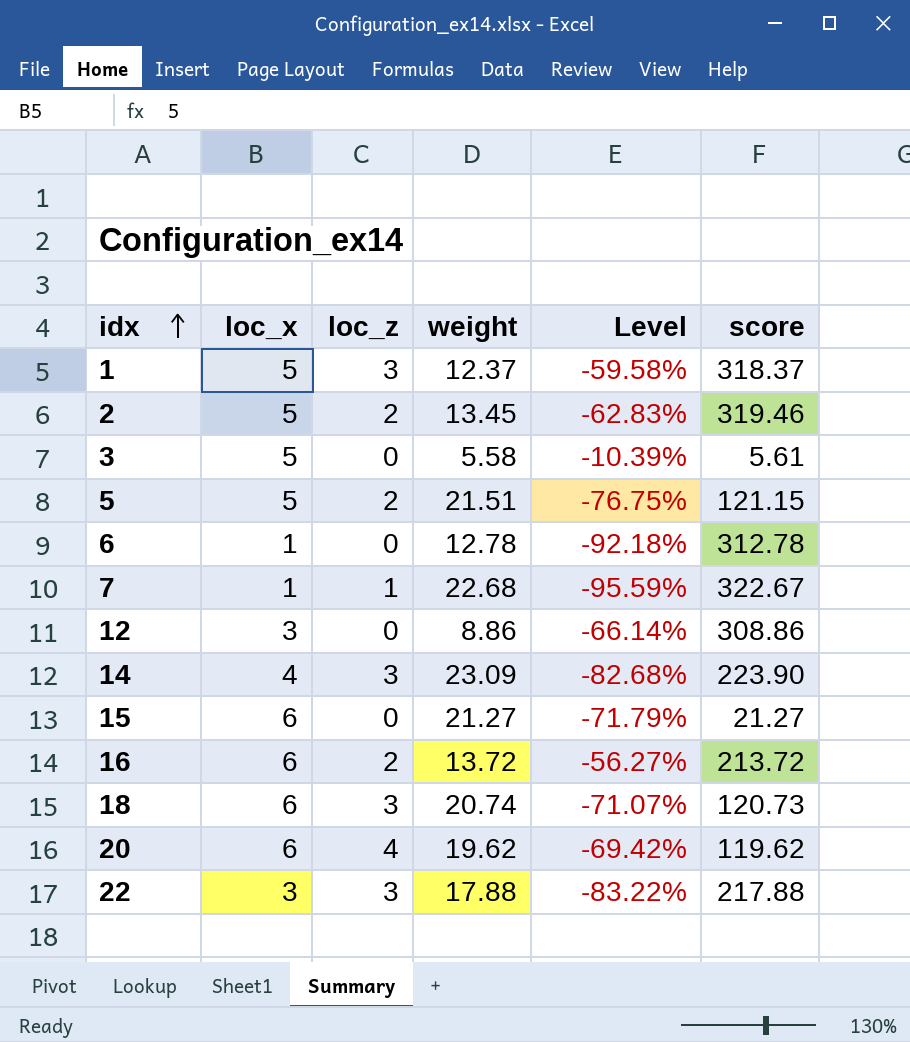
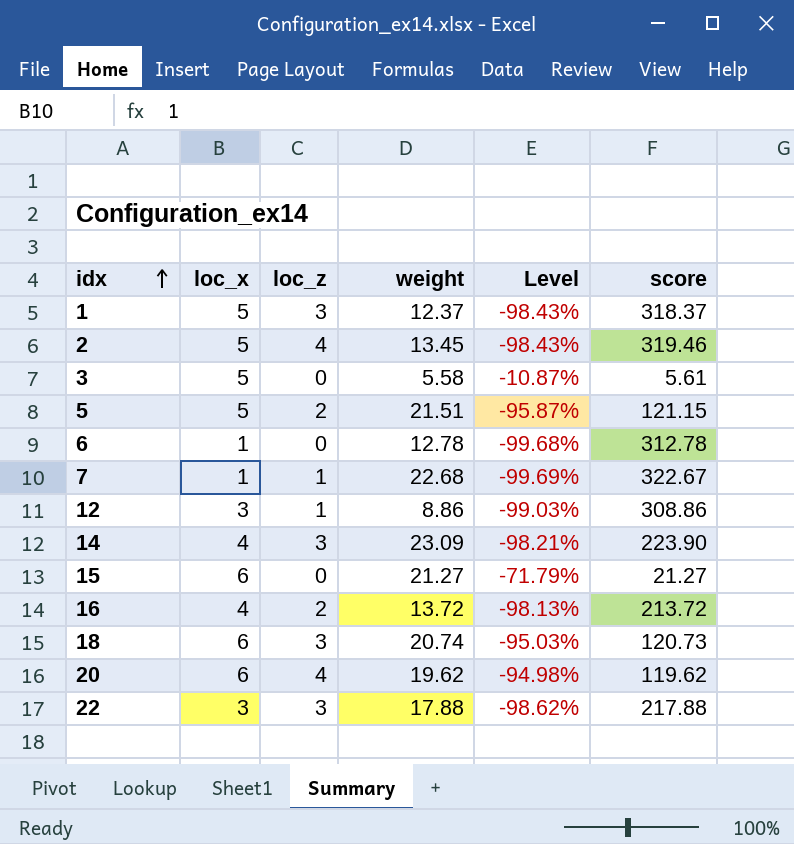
column Level | formula: ([loc_x] - [weight]) / [weight] -> ([loc_x] - [score]) / [score]
2 | loc_z: 2 -> 4
12 | loc_z: 0 -> 1
16 | loc_x: 6 -> 4

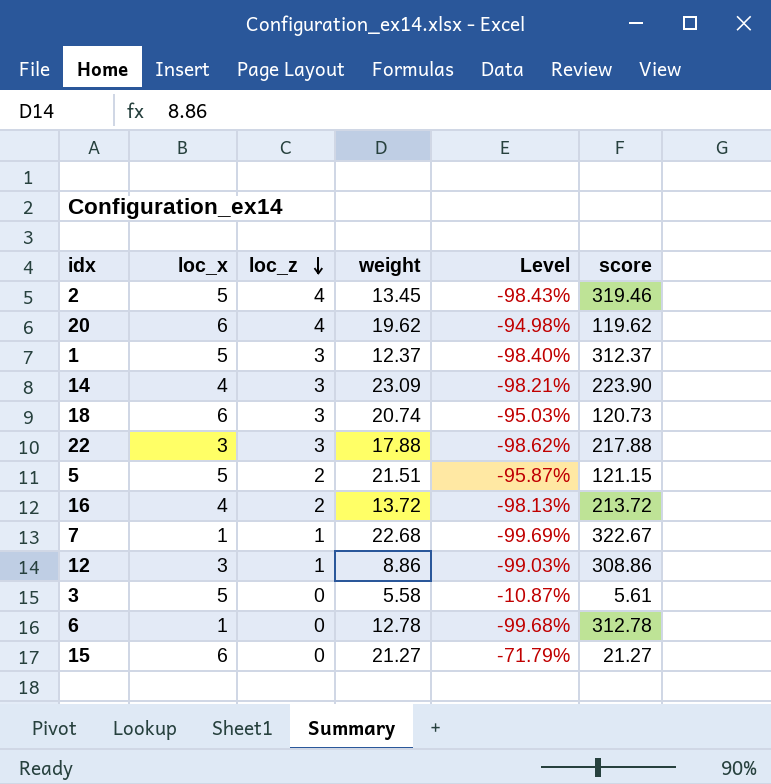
row order: idx ascending -> loc_z descending
1 | Level: -98.43% -> -98.40%
1 | score: 318.37 -> 312.37

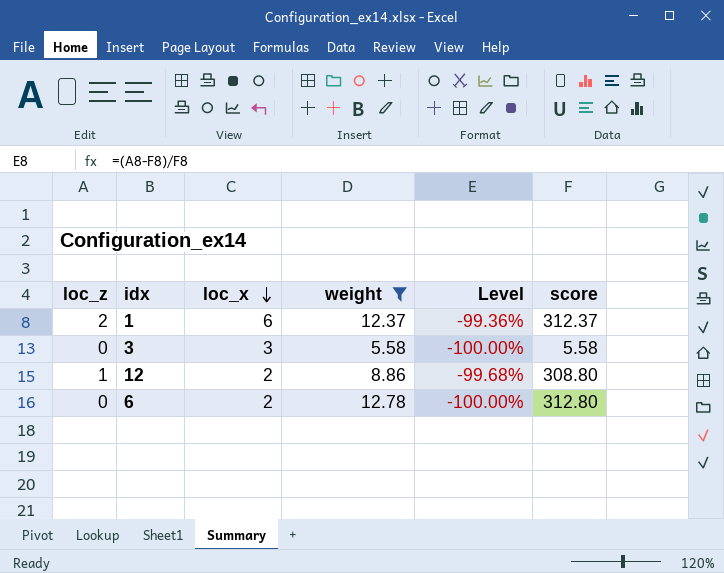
filter: none -> weight <= 12.78
row order: loc_z descending -> loc_x descending
column loc_z | position: 3 -> 1
column Level | formula: ([loc_x] - [score]) / [score] -> ([loc_z] - [score]) / [score]
1 | loc_z: 3 -> 2
1 | loc_x: 5 -> 6
3 | loc_x: 5 -> 3
3 | score: 5.61 -> 5.58
12 | loc_x: 3 -> 2
12 | score: 308.86 -> 308.80
6 | loc_x: 1 -> 2
6 | score: 312.78 -> 312.80

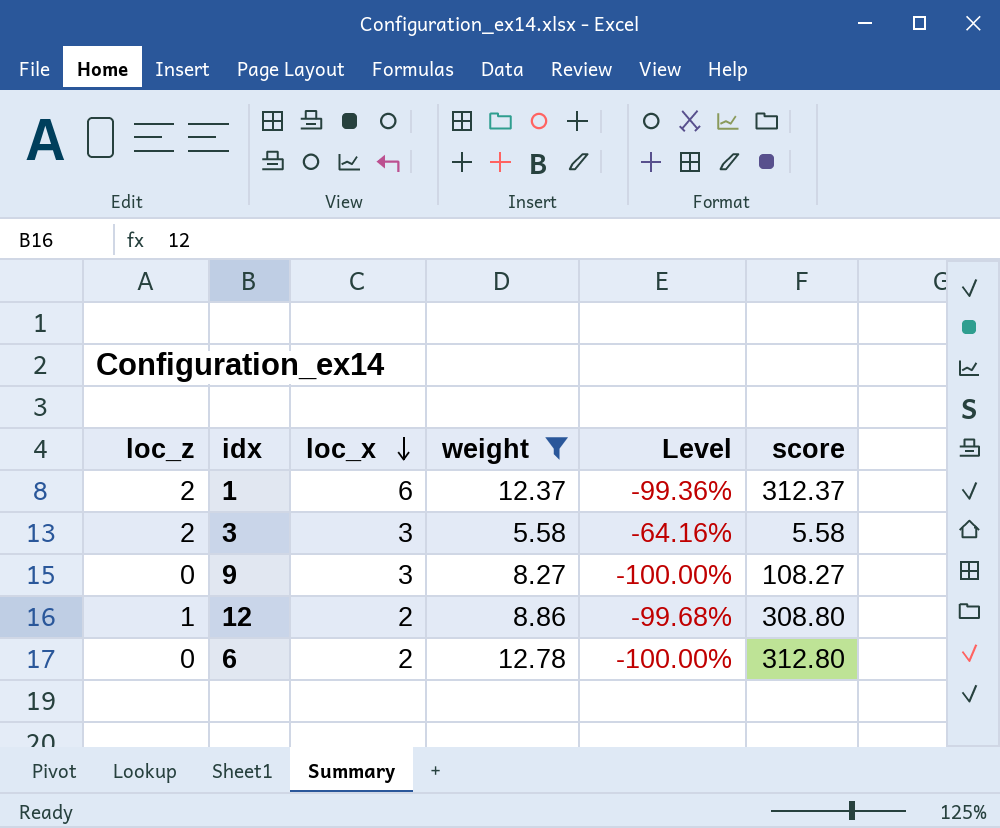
3 | loc_z: 0 -> 2
3 | Level: -100.00% -> -64.16%
row 9: none -> 0 | 3 | 8.27 | -100.00% | 108.27

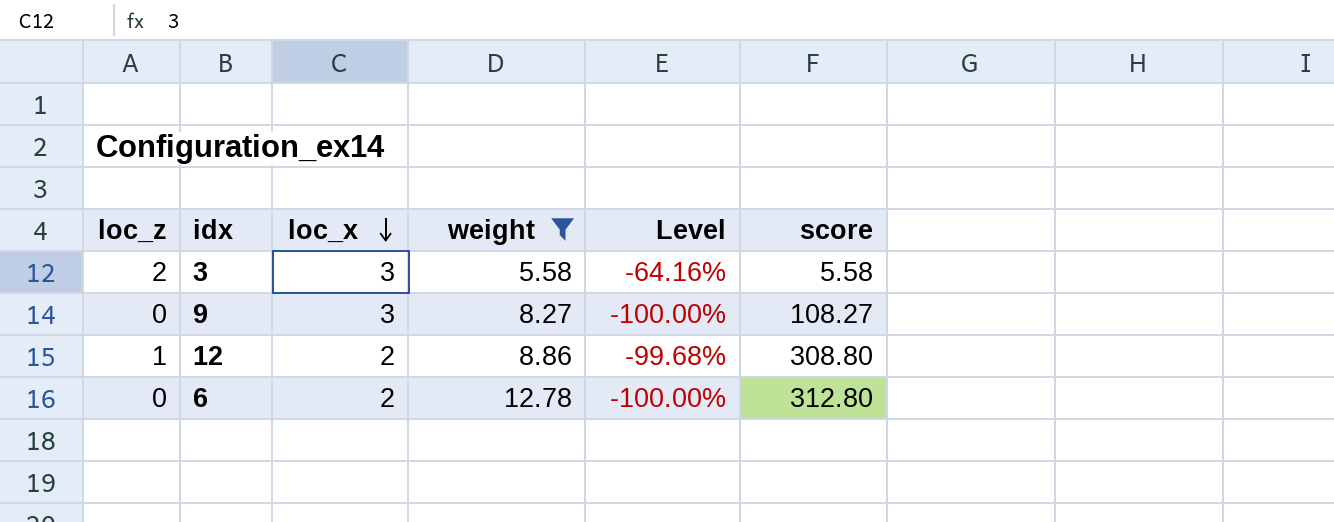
row 1: 2 | 6 | 12.37 | -99.36% | 312.37 -> none

